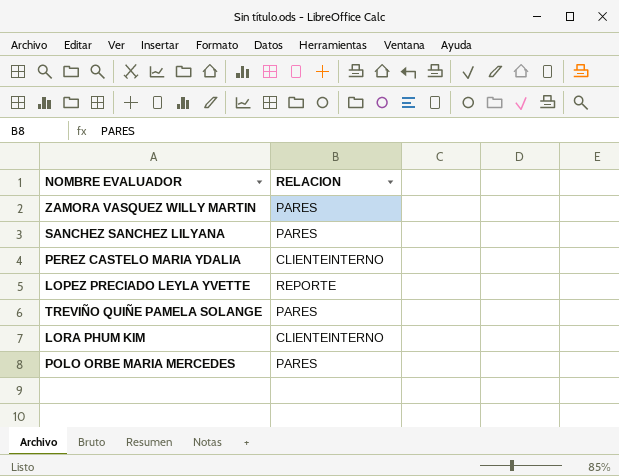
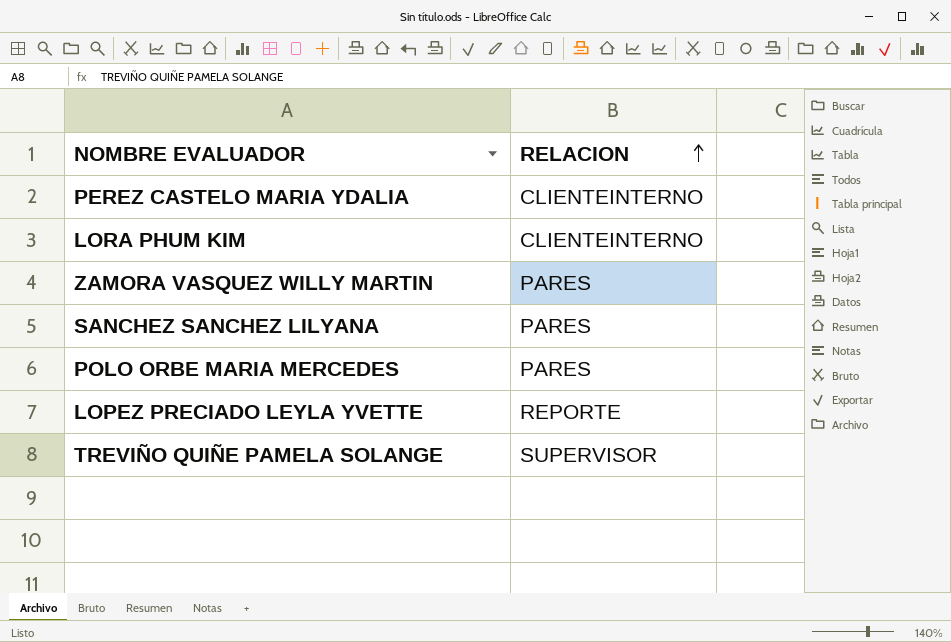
row order: none -> RELACION ascending
TREVIÑO QUIÑE PAMELA SOLANGE | RELACION: PARES -> SUPERVISOR

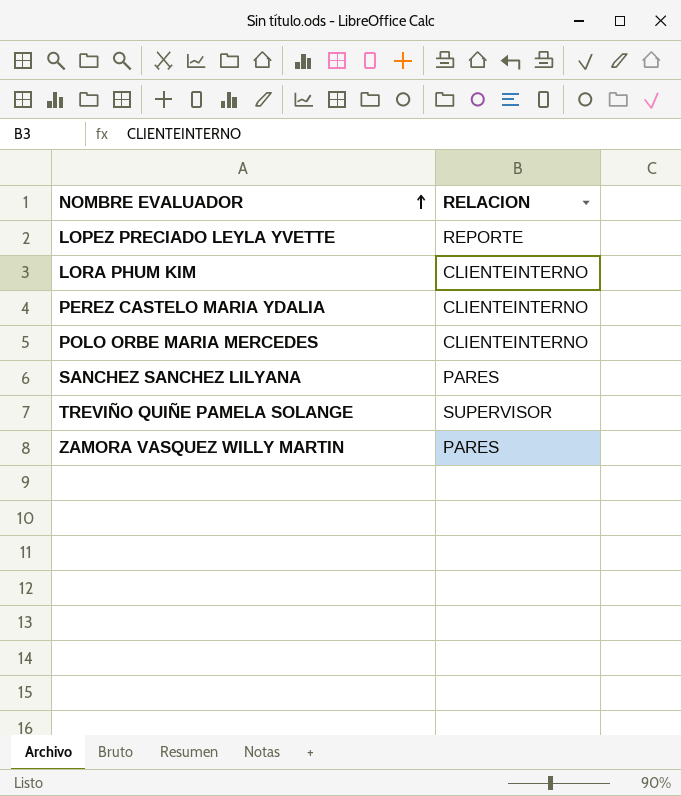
row order: RELACION ascending -> NOMBRE EVALUADOR ascending
POLO ORBE MARIA MERCEDES | RELACION: PARES -> CLIENTEINTERNO

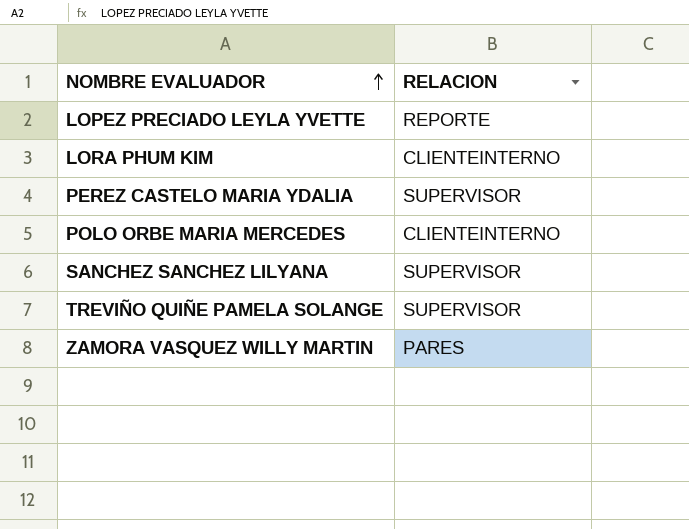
PEREZ CASTELO MARIA YDALIA | RELACION: CLIENTEINTERNO -> SUPERVISOR
SANCHEZ SANCHEZ LILYANA | RELACION: PARES -> SUPERVISOR

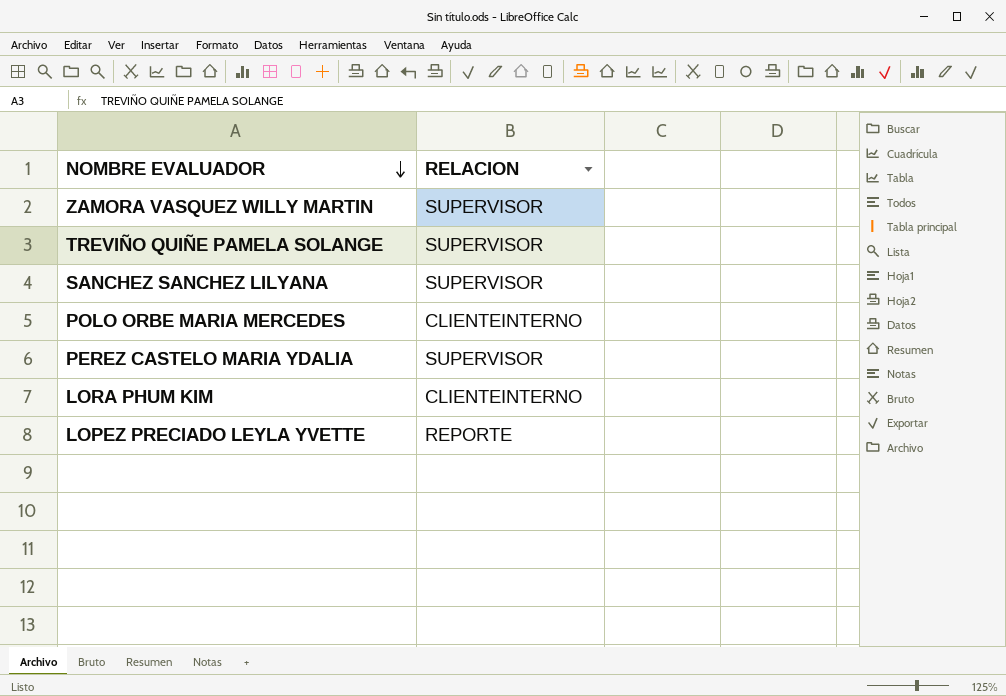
row order: NOMBRE EVALUADOR ascending -> NOMBRE EVALUADOR descending
ZAMORA VASQUEZ WILLY MARTIN | RELACION: PARES -> SUPERVISOR

